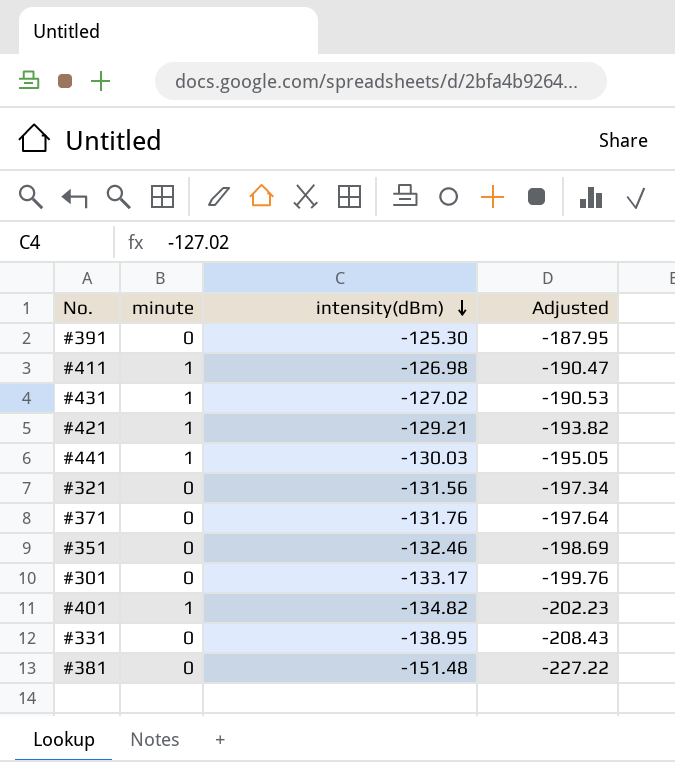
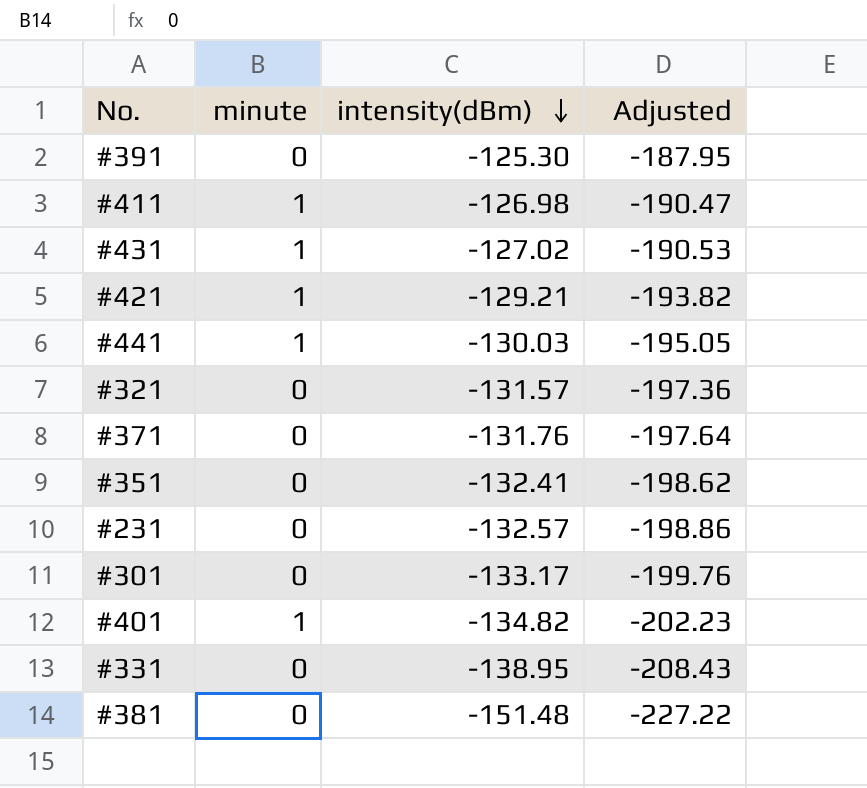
#321 | intensity(dBm): -131.56 -> -131.57
#321 | Adjusted: -197.34 -> -197.36
#351 | intensity(dBm): -132.46 -> -132.41
#351 | Adjusted: -198.69 -> -198.62
row #231: none -> 0 | -132.57 | -198.86

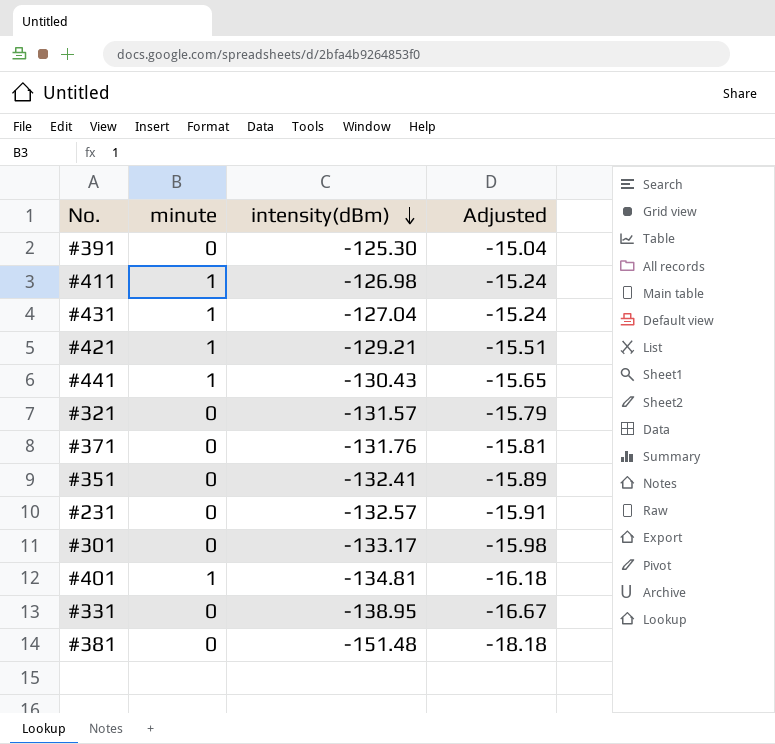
column Adjusted | formula: [intensity(dBm)] * 1.5 -> [intensity(dBm)] * 0.12
#431 | intensity(dBm): -127.02 -> -127.04
#441 | intensity(dBm): -130.03 -> -130.43
#401 | intensity(dBm): -134.82 -> -134.81

